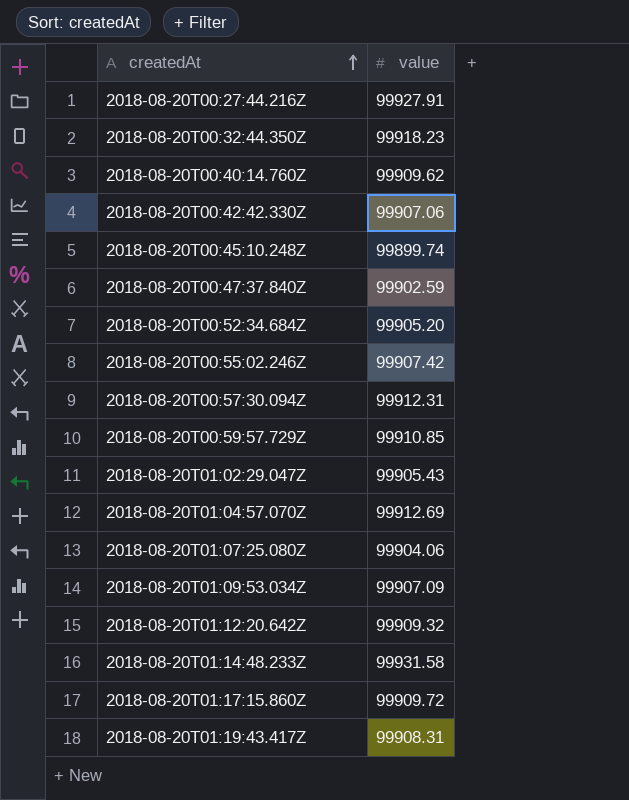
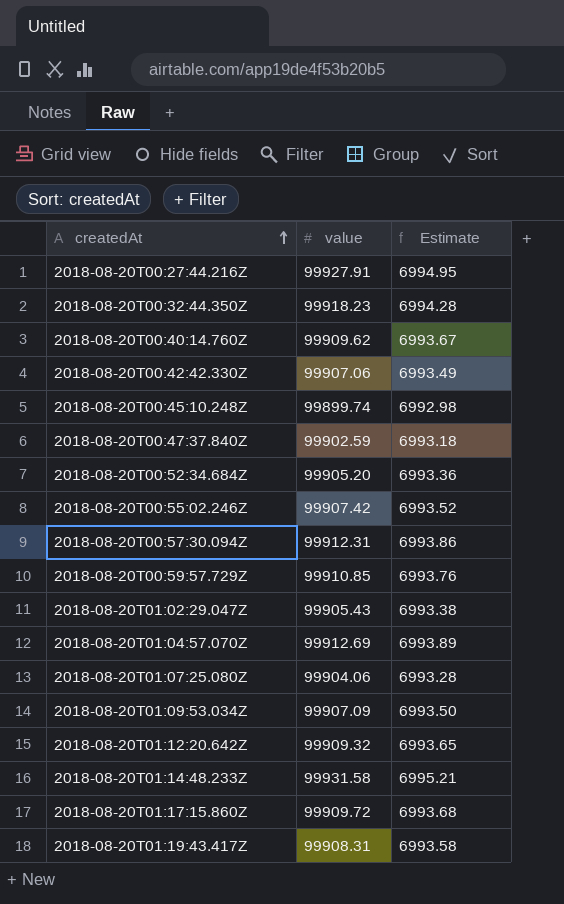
column Estimate | formula: none -> [value] * 0.07

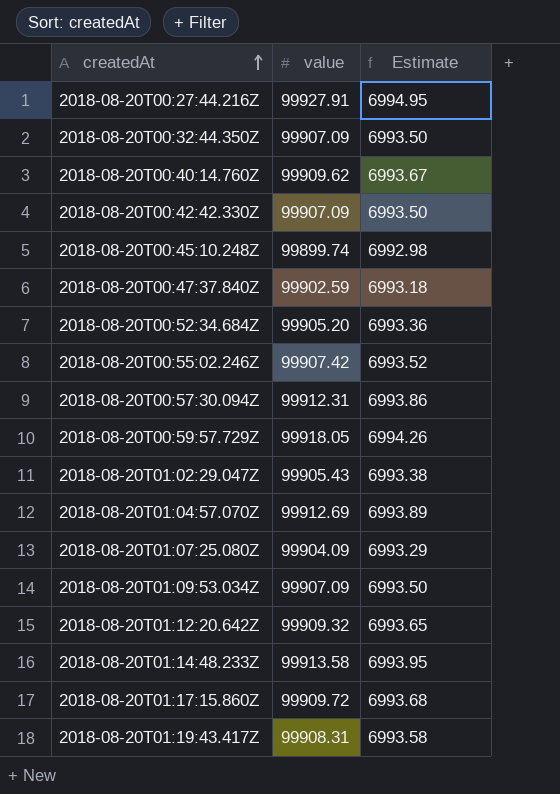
2018-08-20T00:32:44.350Z | value: 99918.23 -> 99907.09
2018-08-20T00:32:44.350Z | Estimate: 6994.28 -> 6993.50
2018-08-20T00:42:42.330Z | value: 99907.06 -> 99907.09
2018-08-20T00:42:42.330Z | Estimate: 6993.49 -> 6993.50
2018-08-20T00:59:57.729Z | value: 99910.85 -> 99918.05
2018-08-20T00:59:57.729Z | Estimate: 6993.76 -> 6994.26
2018-08-20T01:07:25.080Z | value: 99904.06 -> 99904.09
2018-08-20T01:07:25.080Z | Estimate: 6993.28 -> 6993.29
2018-08-20T01:14:48.233Z | value: 99931.58 -> 99913.58
2018-08-20T01:14:48.233Z | Estimate: 6995.21 -> 6993.95

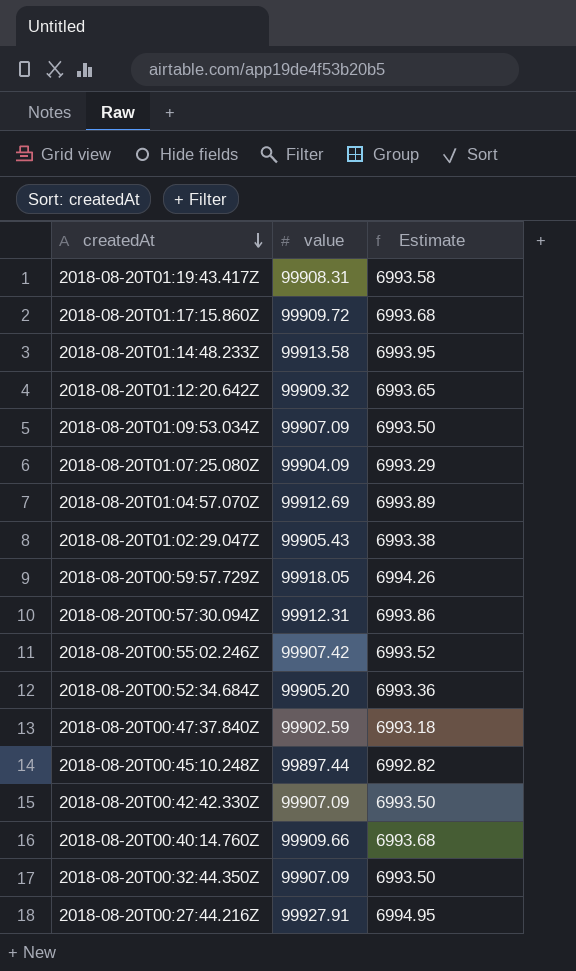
row order: createdAt ascending -> createdAt descending
2018-08-20T00:45:10.248Z | value: 99899.74 -> 99897.44
2018-08-20T00:45:10.248Z | Estimate: 6992.98 -> 6992.82
2018-08-20T00:40:14.760Z | value: 99909.62 -> 99909.66
2018-08-20T00:40:14.760Z | Estimate: 6993.67 -> 6993.68

